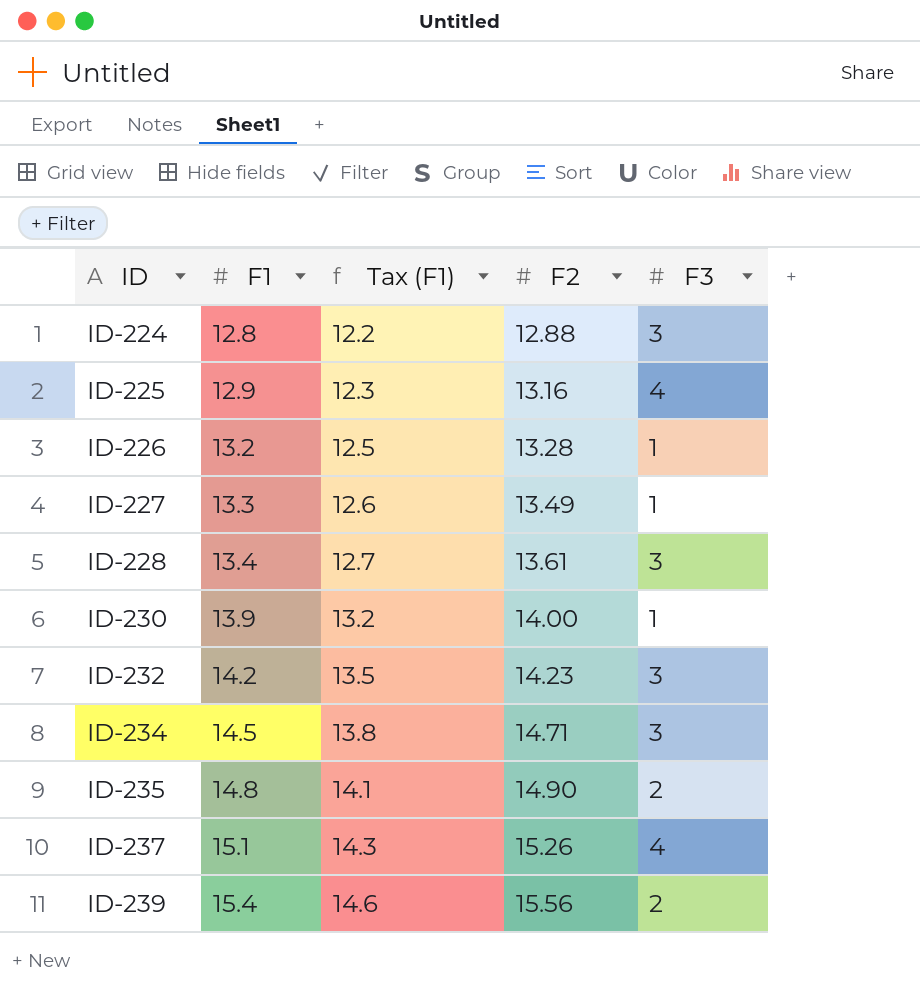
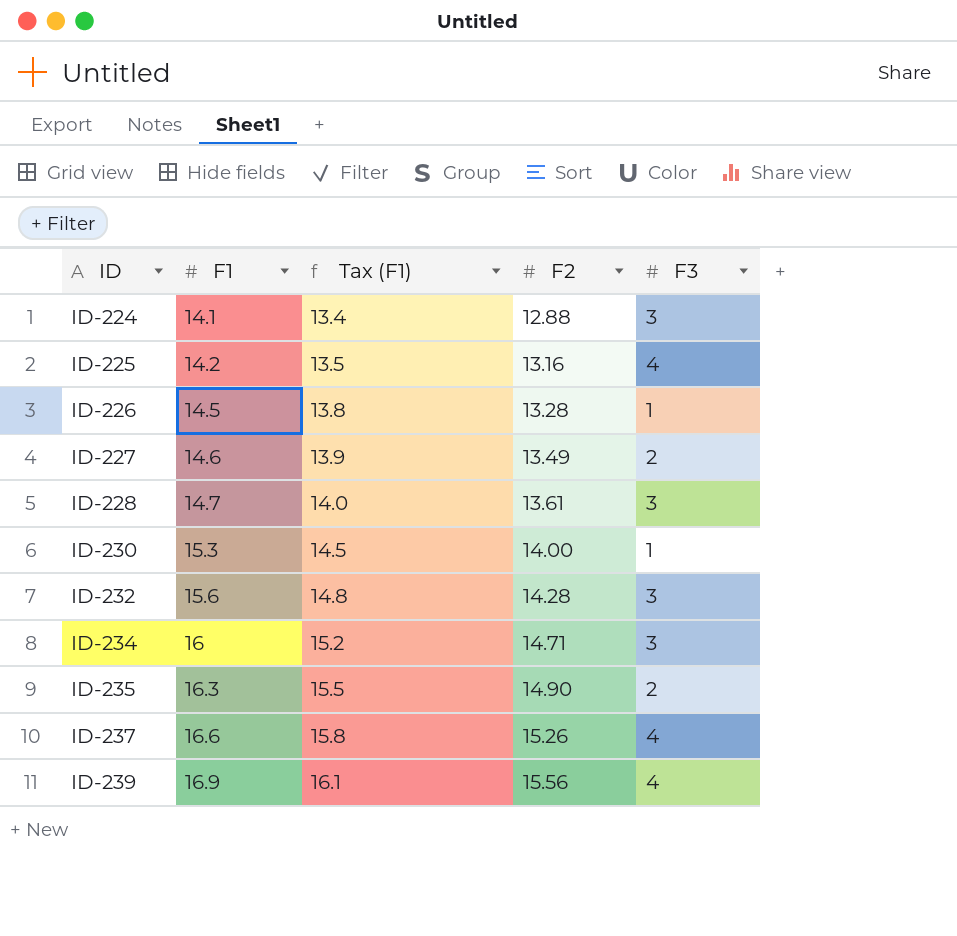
ID-224 | F1: 12.8 -> 14.1
ID-224 | Tax (F1): 12.2 -> 13.4
ID-225 | F1: 12.9 -> 14.2
ID-225 | Tax (F1): 12.3 -> 13.5
ID-226 | F1: 13.2 -> 14.5
ID-226 | Tax (F1): 12.5 -> 13.8
ID-227 | F1: 13.3 -> 14.6
ID-227 | Tax (F1): 12.6 -> 13.9
ID-227 | F3: 1 -> 2
ID-228 | F1: 13.4 -> 14.7
ID-228 | Tax (F1): 12.7 -> 14.0
ID-230 | F1: 13.9 -> 15.3
ID-230 | Tax (F1): 13.2 -> 14.5
ID-232 | F1: 14.2 -> 15.6
ID-232 | Tax (F1): 13.5 -> 14.8
ID-232 | F2: 14.23 -> 14.28
ID-234 | F1: 14.5 -> 16
ID-234 | Tax (F1): 13.8 -> 15.2
ID-235 | F1: 14.8 -> 16.3
ID-235 | Tax (F1): 14.1 -> 15.5
ID-237 | F1: 15.1 -> 16.6
ID-237 | Tax (F1): 14.3 -> 15.8
ID-239 | F1: 15.4 -> 16.9
ID-239 | Tax (F1): 14.6 -> 16.1
ID-239 | F3: 2 -> 4

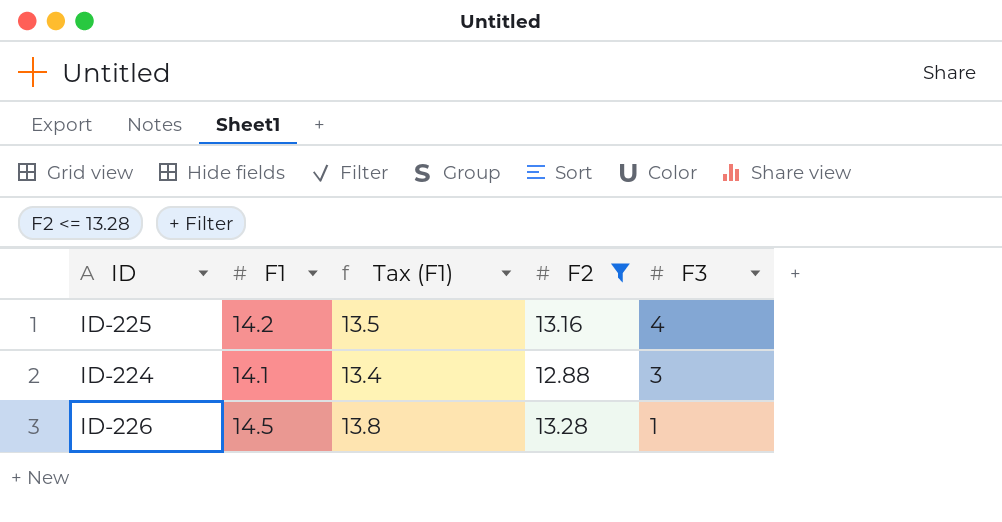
filter: none -> F2 <= 13.28
row order: ID ascending -> F3 descending

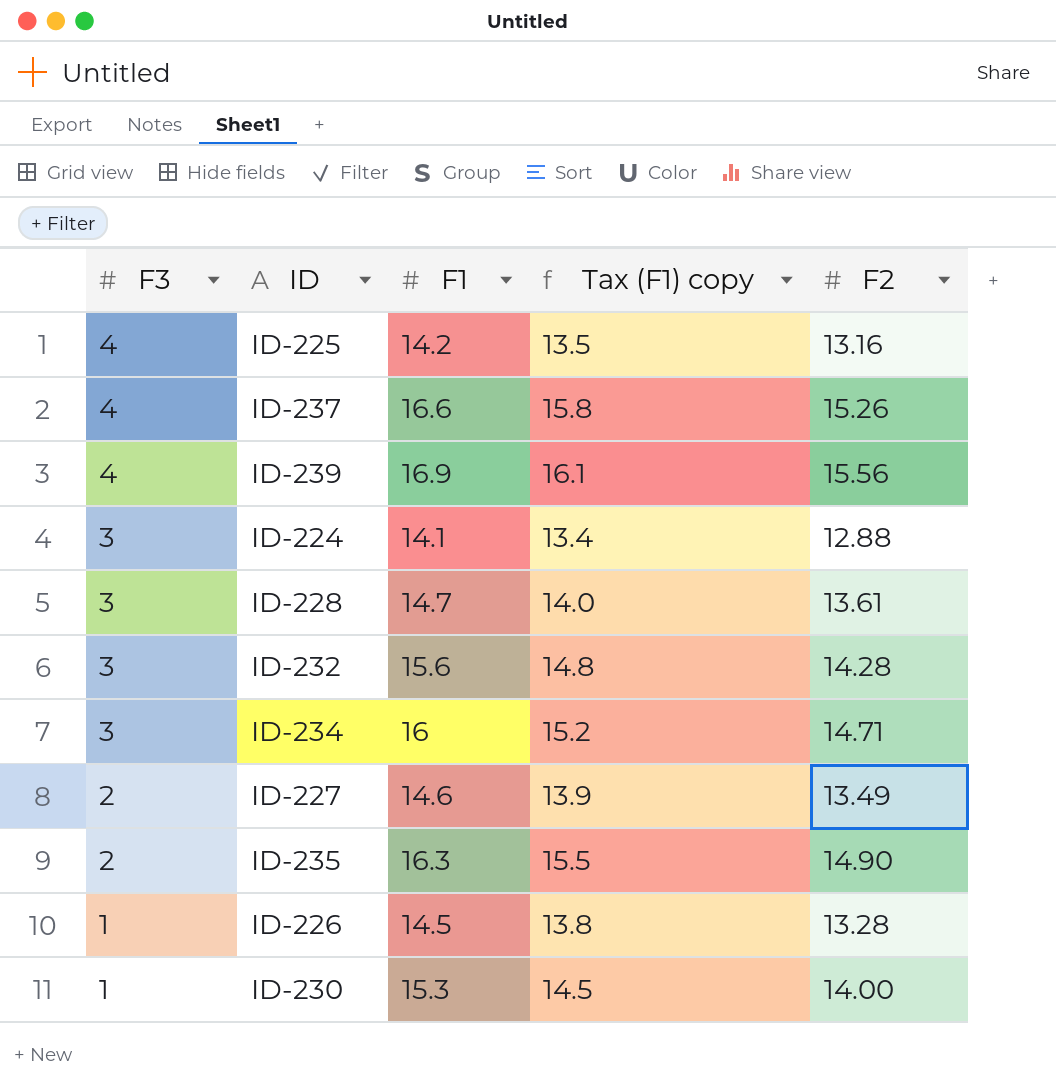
filter: F2 <= 13.28 -> none
column F3 | position: 5 -> 1
column name: Tax (F1) -> Tax (F1) copy

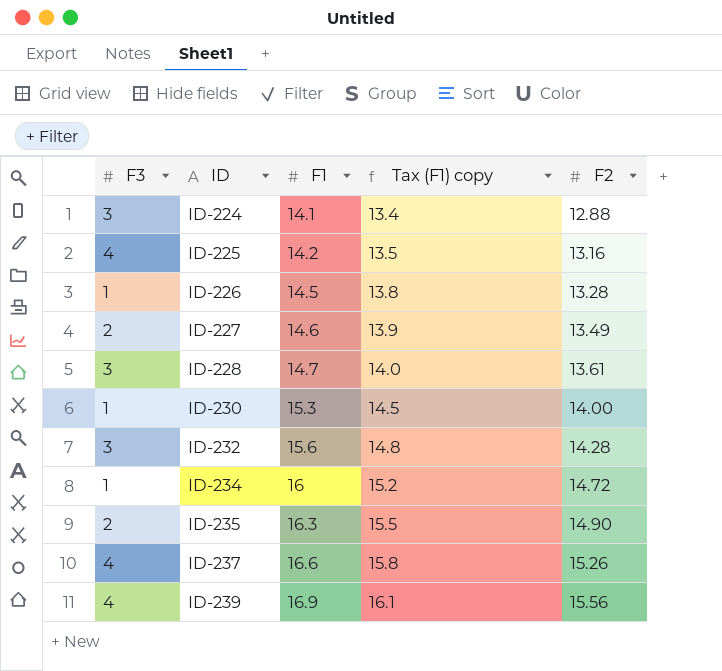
row order: F3 descending -> ID ascending
ID-234 | F3: 3 -> 1
ID-234 | F2: 14.71 -> 14.72

